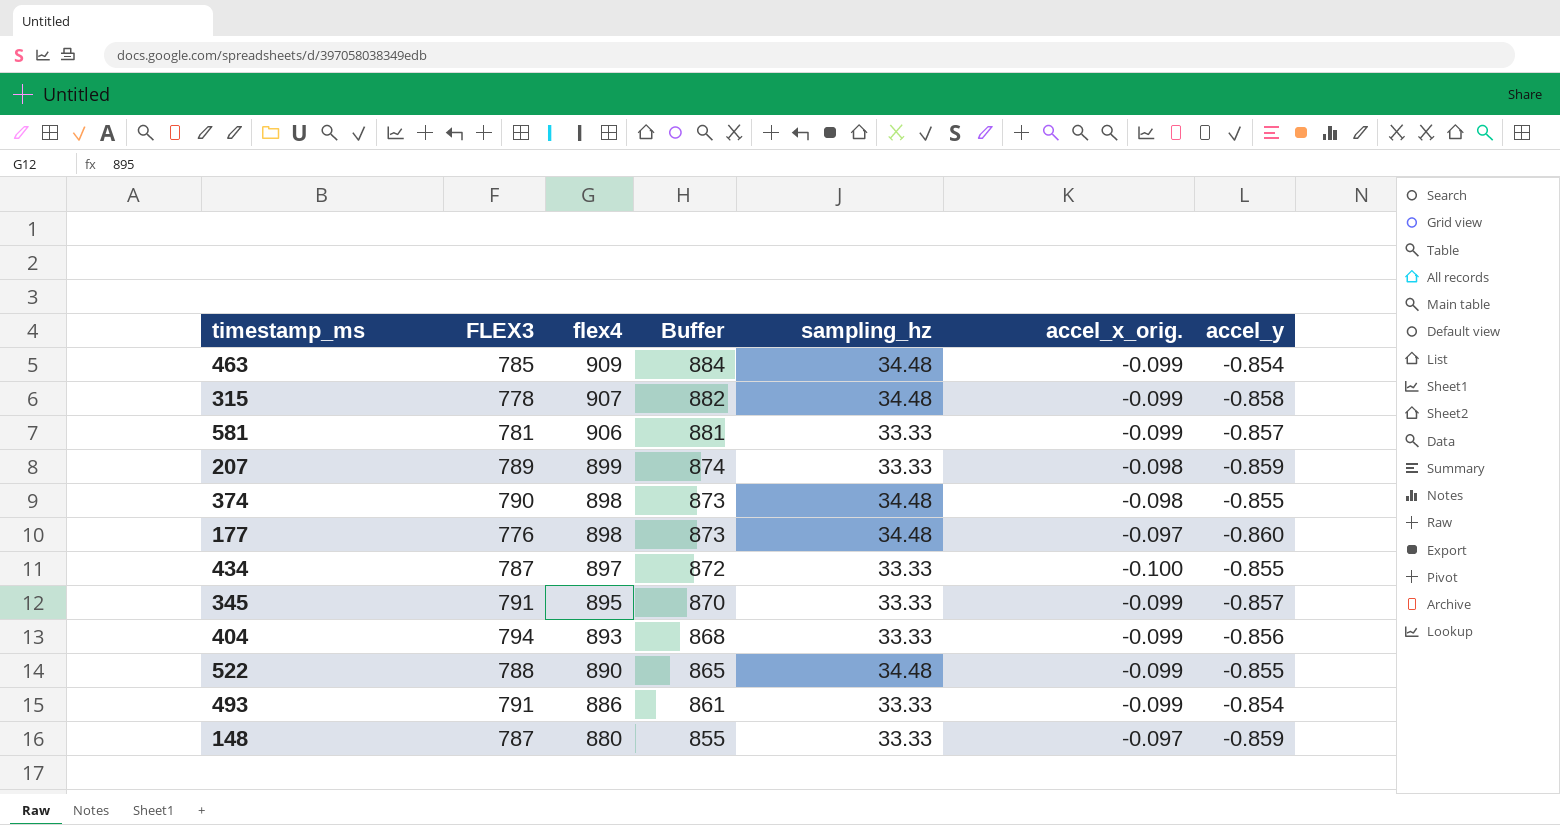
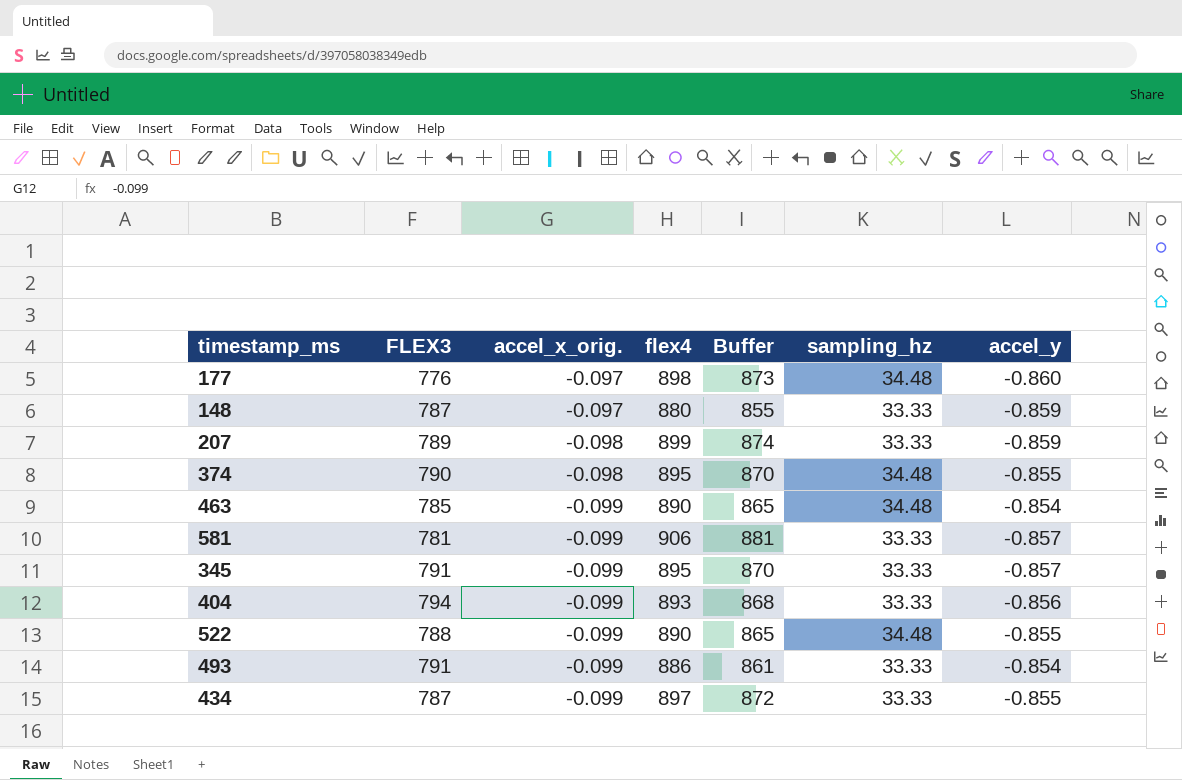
row order: flex4 descending -> accel_x_orig. descending
column accel_x_orig. | position: 6 -> 3
row 315: 778 | 907 | 882 | 34.48 | -0.099 | -0.858 -> none
374 | flex4: 898 -> 895
374 | Buffer: 873 -> 870
463 | flex4: 909 -> 890
463 | Buffer: 884 -> 865
434 | accel_x_orig.: -0.100 -> -0.099

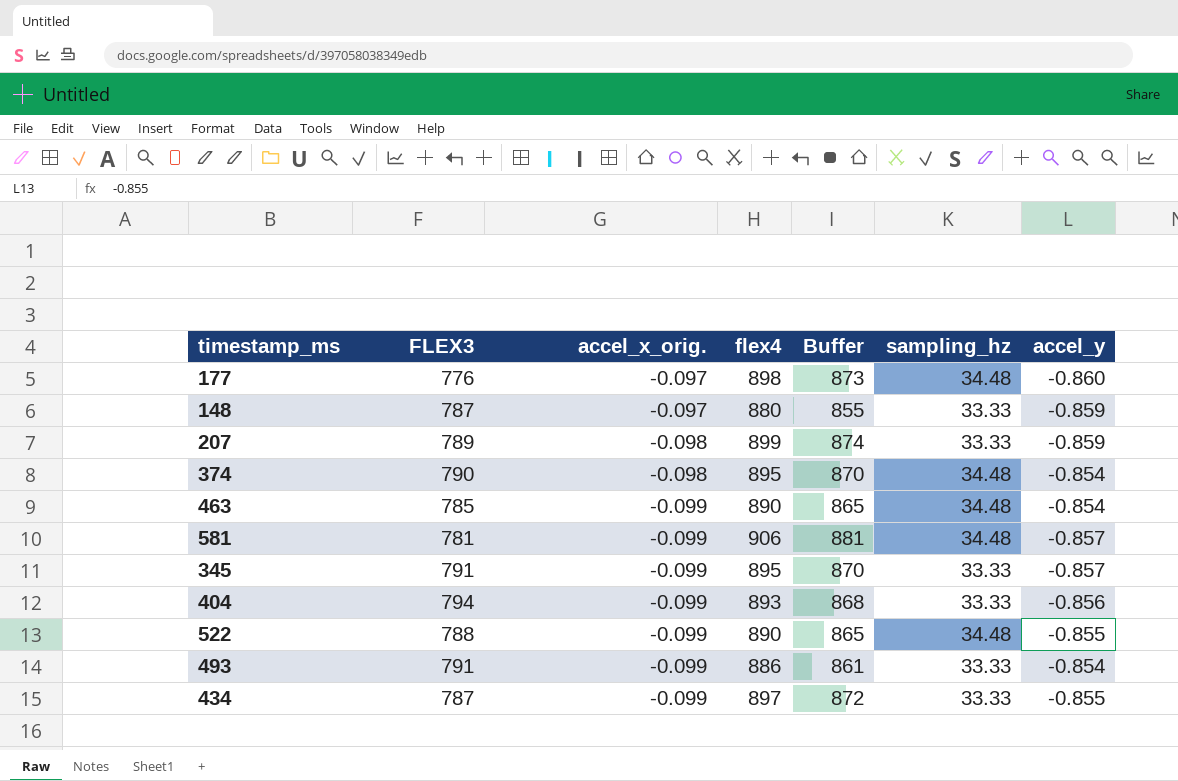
374 | accel_y: -0.855 -> -0.854
581 | sampling_hz: 33.33 -> 34.48

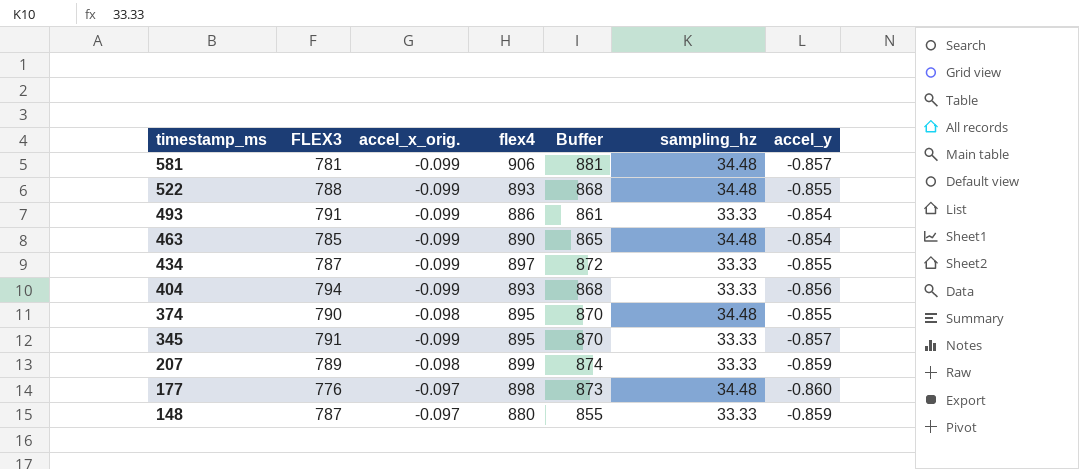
row order: accel_x_orig. descending -> timestamp_ms descending
522 | flex4: 890 -> 893
522 | Buffer: 865 -> 868
374 | accel_y: -0.854 -> -0.855

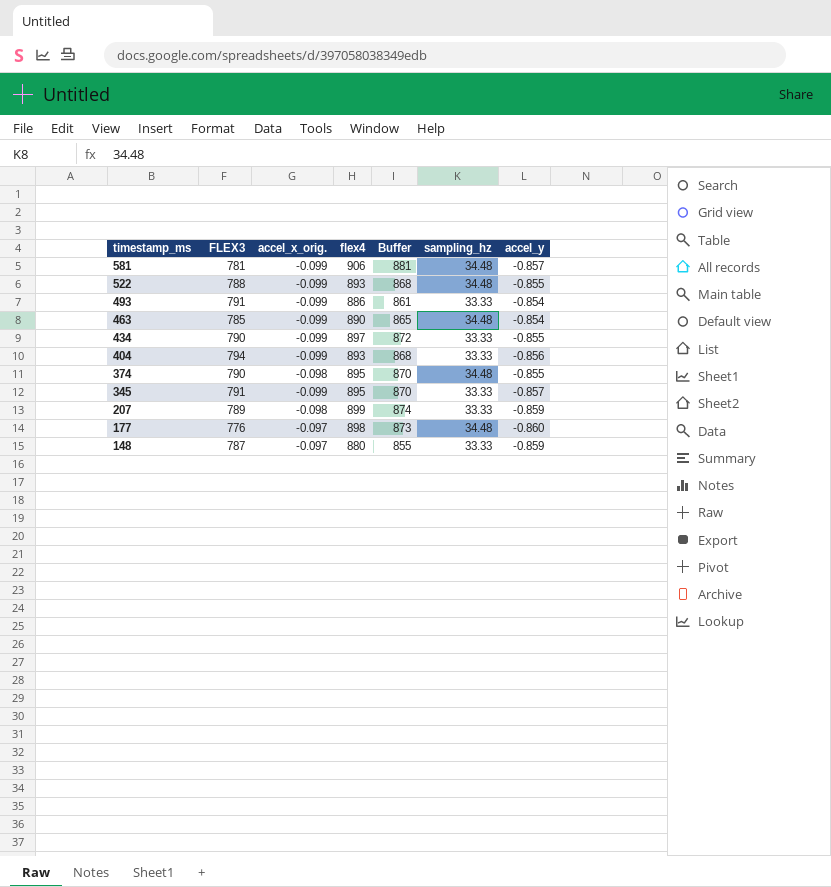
434 | FLEX3: 787 -> 790

